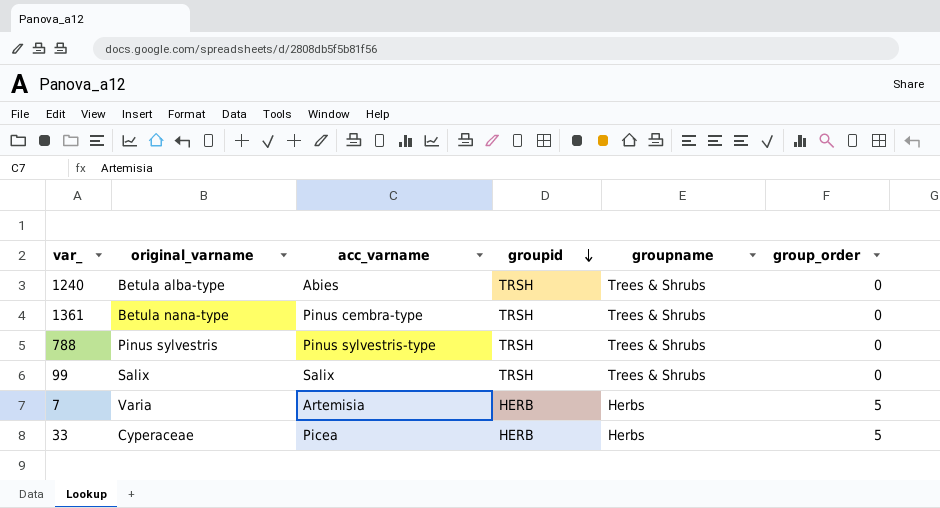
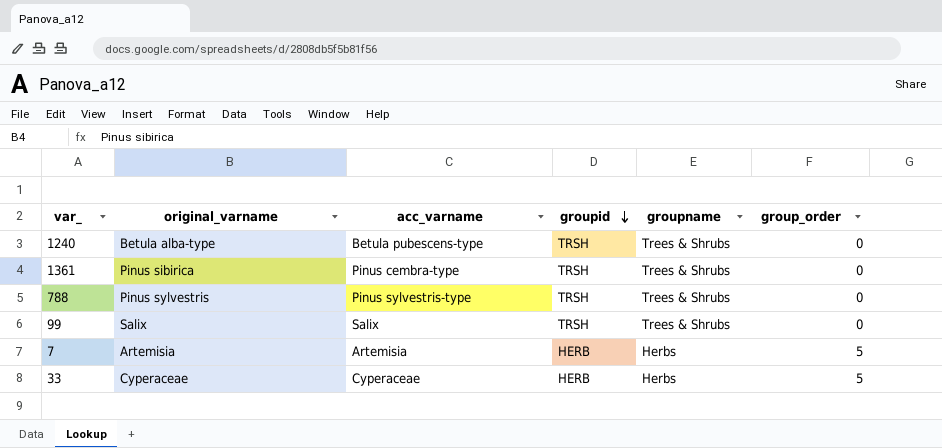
1240 | acc_varname: Abies -> Betula pubescens-type
1361 | original_varname: Betula nana-type -> Pinus sibirica
7 | original_varname: Varia -> Artemisia
33 | acc_varname: Picea -> Cyperaceae

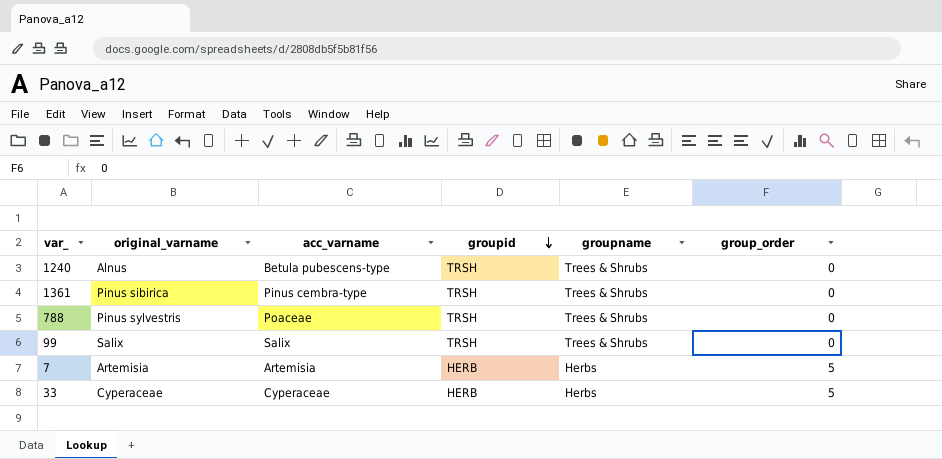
1240 | original_varname: Betula alba-type -> Alnus
788 | acc_varname: Pinus sylvestris-type -> Poaceae

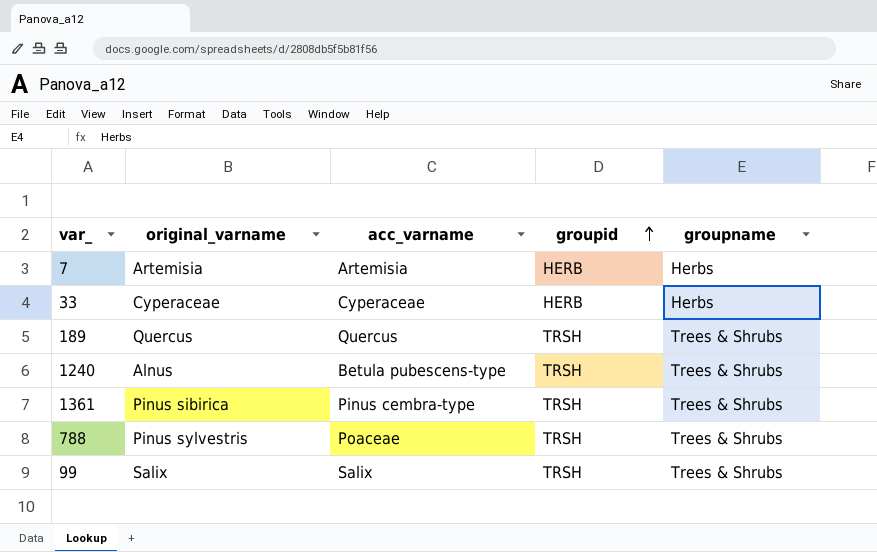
row order: groupid descending -> groupid ascending
column group_order | position: 6 -> none
row 189: none -> Quercus | Quercus | TRSH | Trees & Shrubs

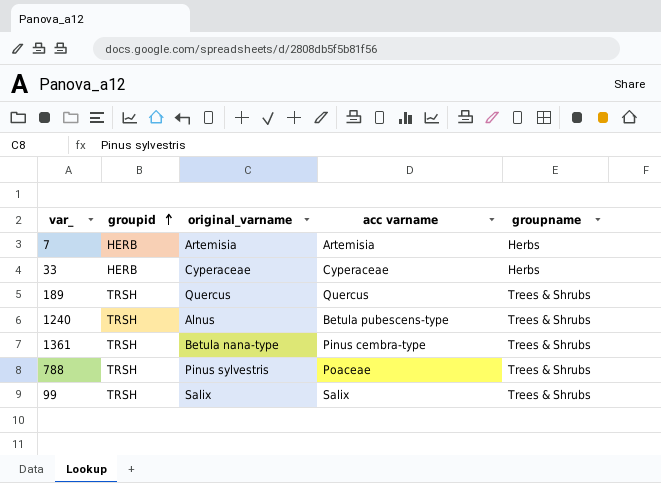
column groupid | position: 4 -> 2
column name: acc_varname -> acc varname
1361 | original_varname: Pinus sibirica -> Betula nana-type

